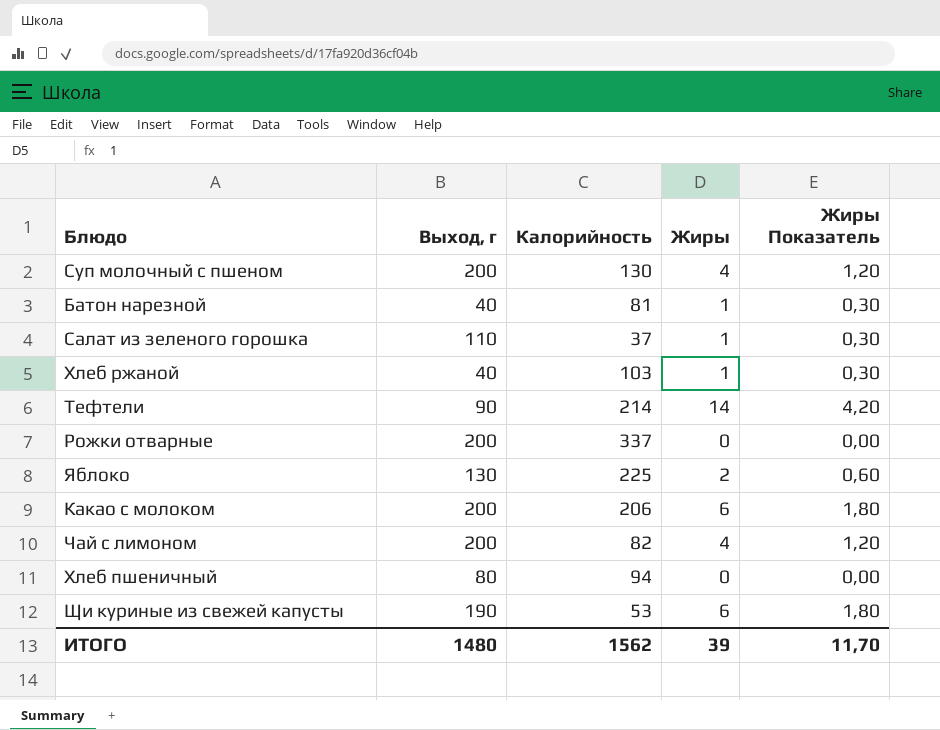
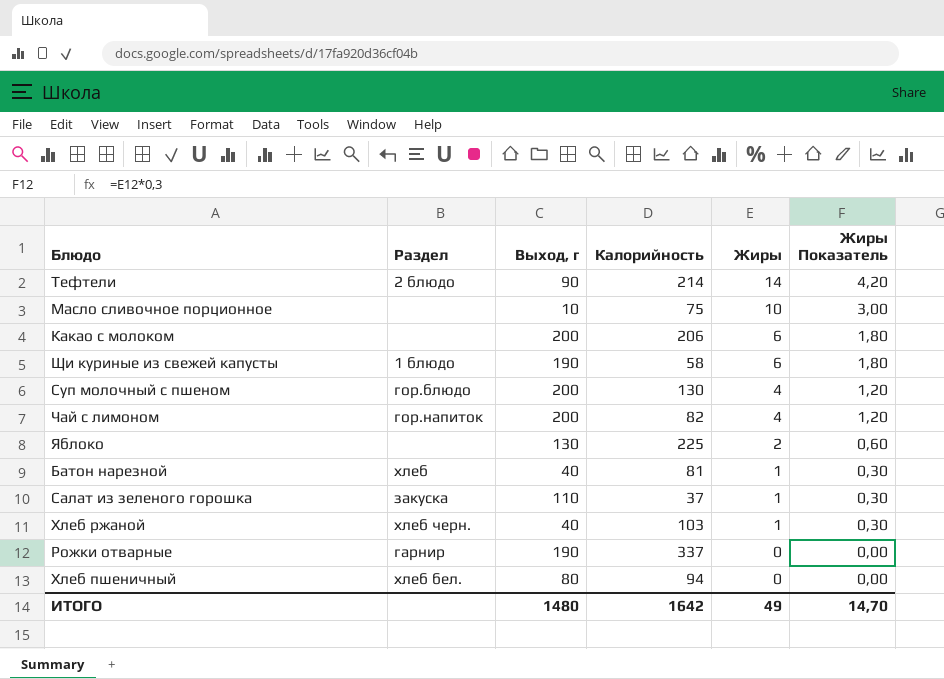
row order: none -> Жиры descending
column Раздел | position: none -> 2
row Масло сливочное порционное: none -> none | 10 | 75 | 10 | 3,00
Щи куриные из свежей капусты | Калорийность: 53 -> 58
Рожки отварные | Выход, г: 200 -> 190
ИТОГО | Калорийность: 1562 -> 1642
ИТОГО | Жиры: 39 -> 49
ИТОГО | Жиры Показатель: 11,70 -> 14,70

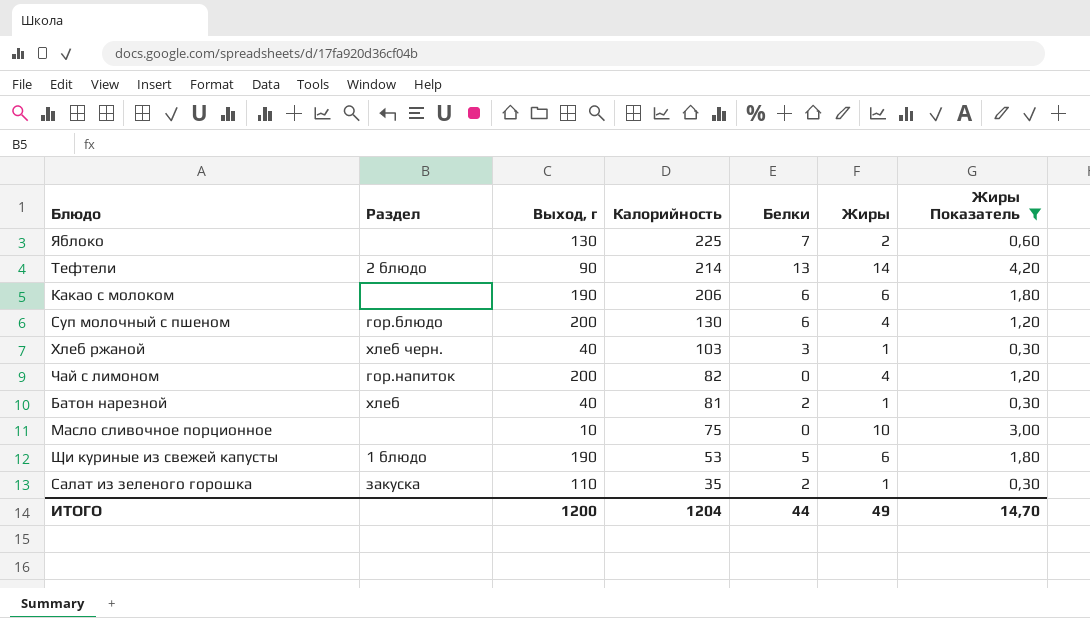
filter: none -> Жиры Показатель != 0,00
row order: Жиры descending -> Калорийность descending
column Белки | position: none -> 5
Какао с молоком | Выход, г: 200 -> 190
Щи куриные из свежей капусты | Калорийность: 58 -> 53
Салат из зеленого горошка | Калорийность: 37 -> 35
ИТОГО | Выход, г: 1480 -> 1200
ИТОГО | Калорийность: 1642 -> 1204

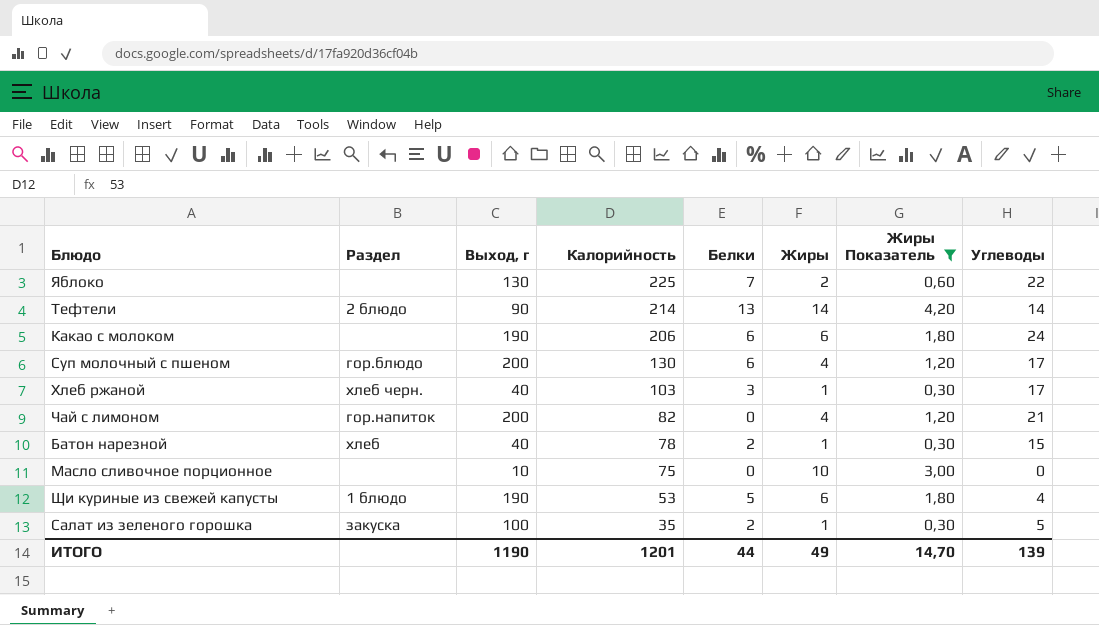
column Углеводы | position: none -> 8
Батон нарезной | Калорийность: 81 -> 78
Салат из зеленого горошка | Выход, г: 110 -> 100
ИТОГО | Выход, г: 1200 -> 1190
ИТОГО | Калорийность: 1204 -> 1201

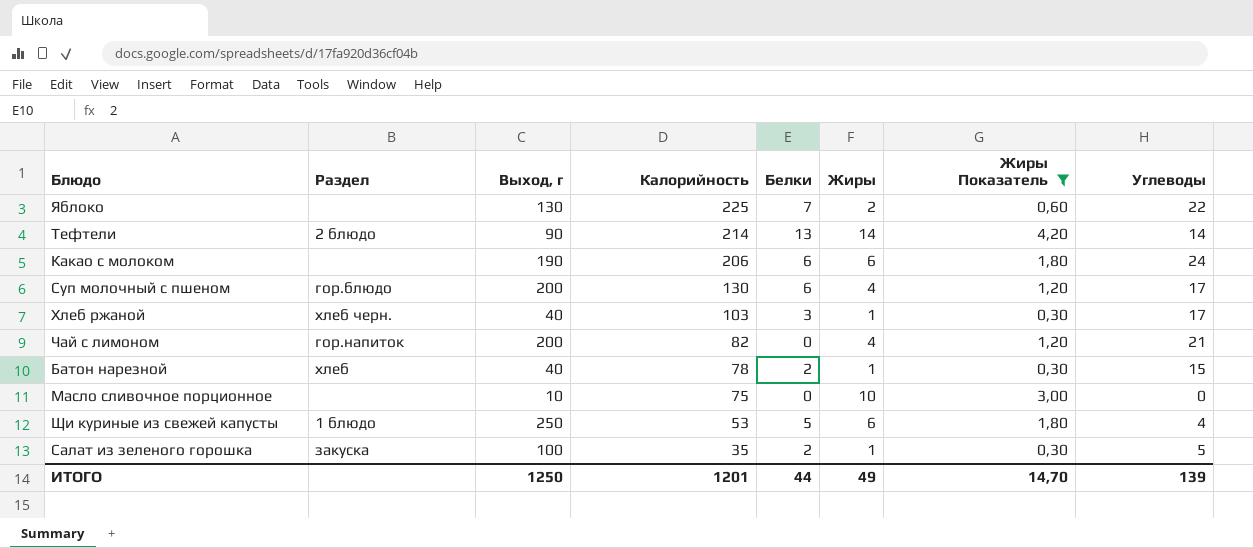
Щи куриные из свежей капусты | Выход, г: 190 -> 250
ИТОГО | Выход, г: 1190 -> 1250

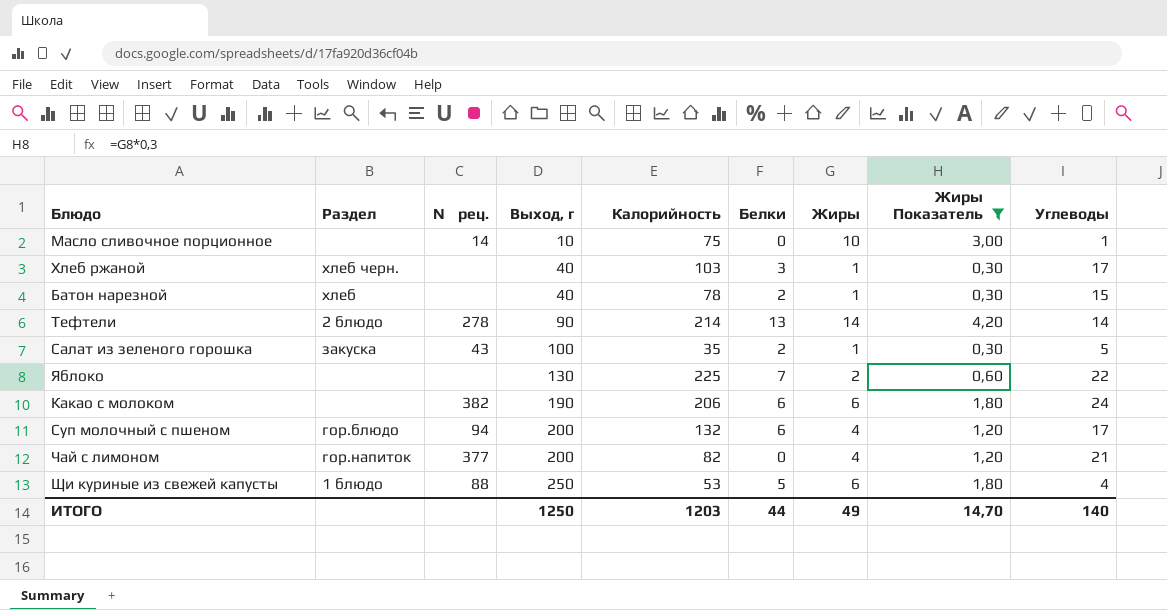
row order: Калорийность descending -> Выход, г ascending
column № рец. | position: none -> 3
Масло сливочное порционное | Углеводы: 0 -> 1
Суп молочный с пшеном | Калорийность: 130 -> 132
ИТОГО | Калорийность: 1201 -> 1203
ИТОГО | Углеводы: 139 -> 140

